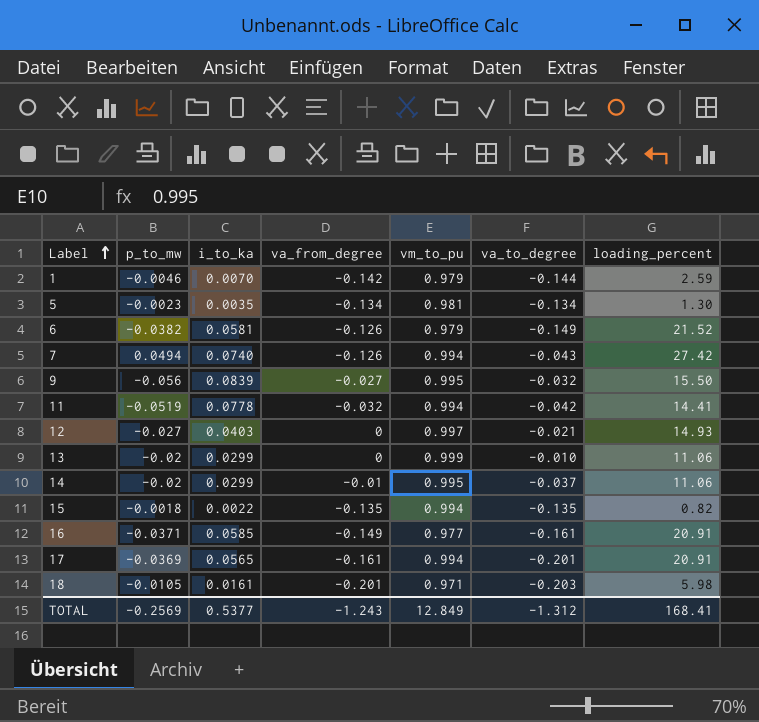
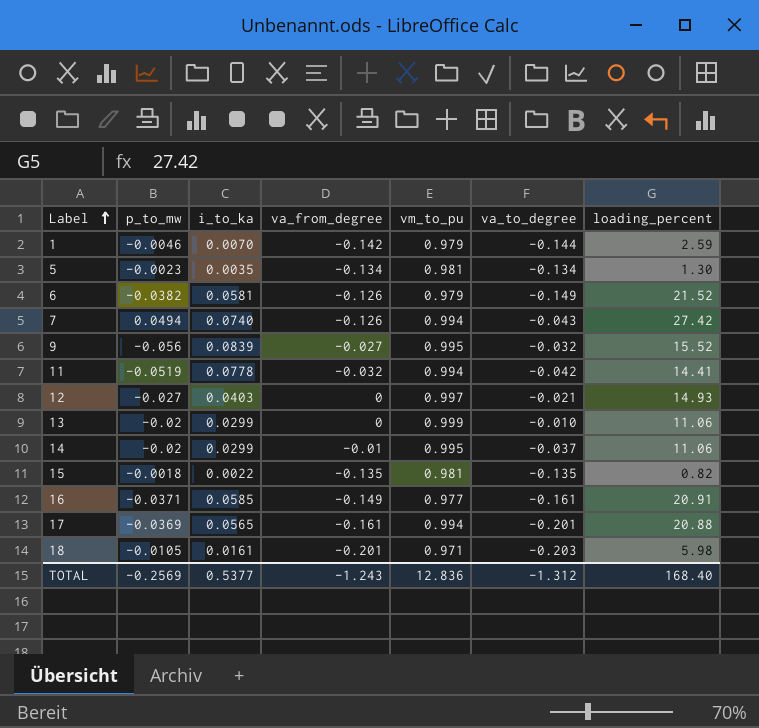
9 | loading_percent: 15.50 -> 15.52
15 | vm_to_pu: 0.994 -> 0.981
17 | loading_percent: 20.91 -> 20.88
TOTAL | vm_to_pu: 12.849 -> 12.836
TOTAL | loading_percent: 168.41 -> 168.40

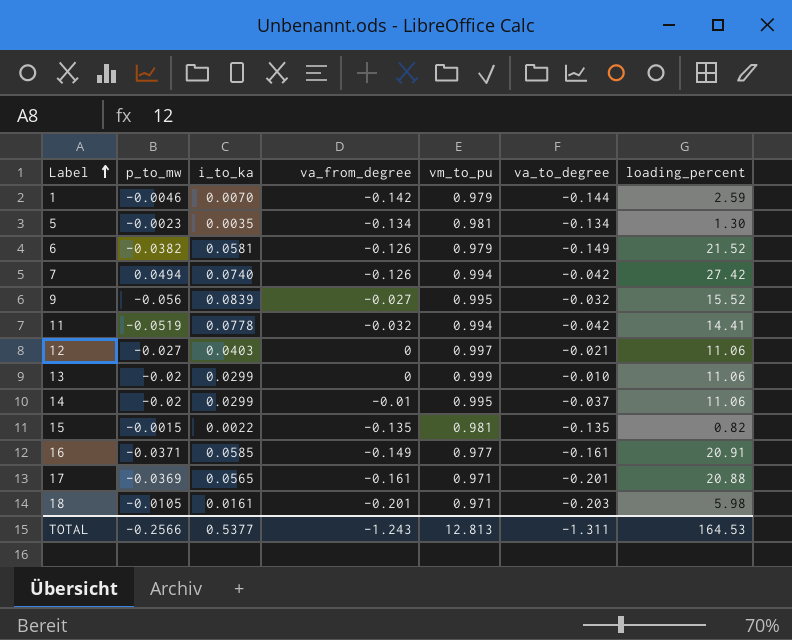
7 | va_to_degree: -0.043 -> -0.042
12 | loading_percent: 14.93 -> 11.06
15 | p_to_mw: -0.0018 -> -0.0015
17 | vm_to_pu: 0.994 -> 0.971
TOTAL | p_to_mw: -0.2569 -> -0.2566
TOTAL | vm_to_pu: 12.836 -> 12.813
TOTAL | va_to_degree: -1.312 -> -1.311
TOTAL | loading_percent: 168.40 -> 164.53

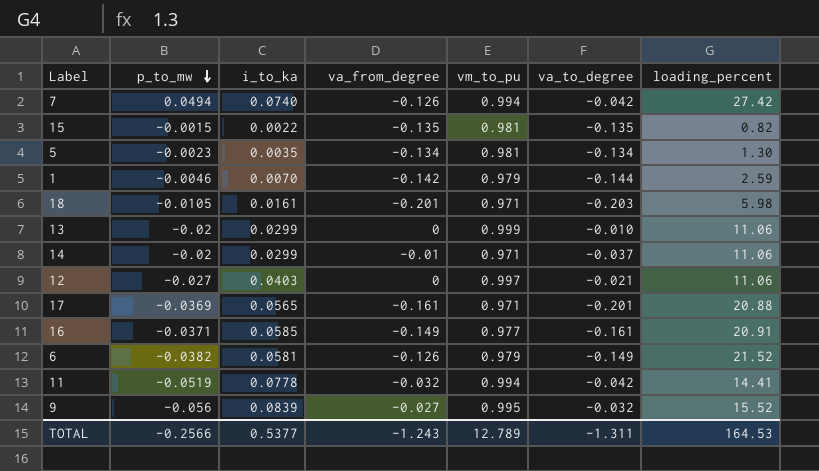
row order: Label ascending -> p_to_mw descending
14 | vm_to_pu: 0.995 -> 0.971
TOTAL | vm_to_pu: 12.813 -> 12.789

